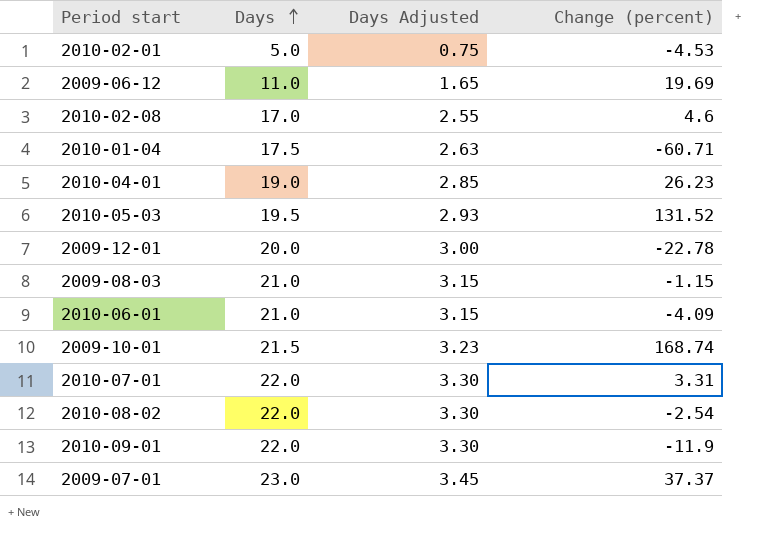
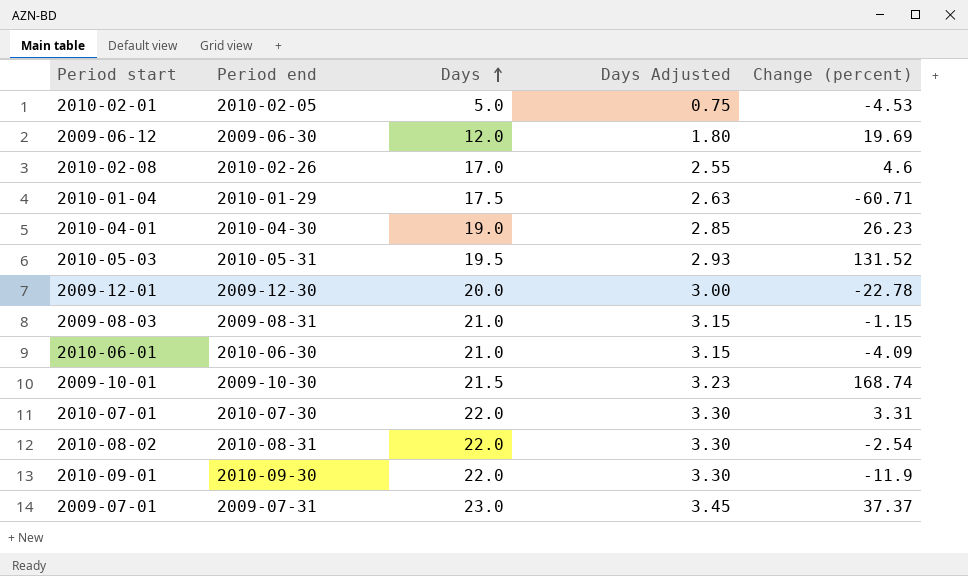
column Period end | position: none -> 2
2009-06-12 | Days: 11.0 -> 12.0
2009-06-12 | Days Adjusted: 1.65 -> 1.80

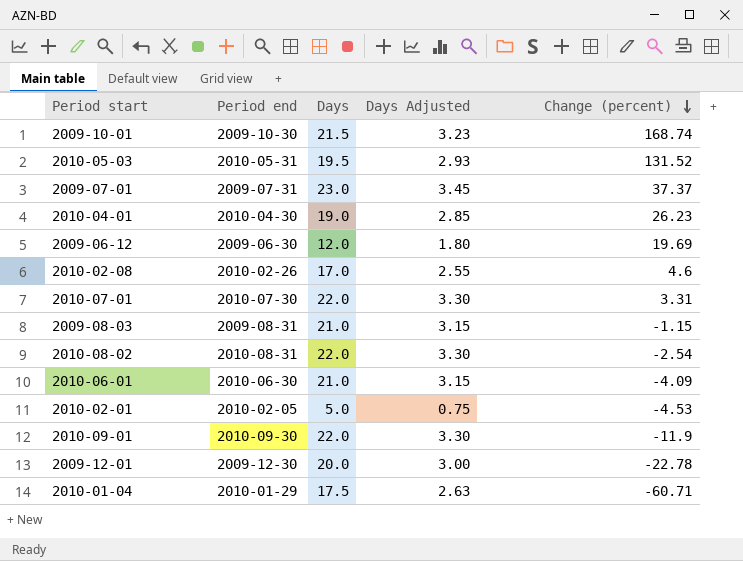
row order: Days ascending -> Change (percent) descending

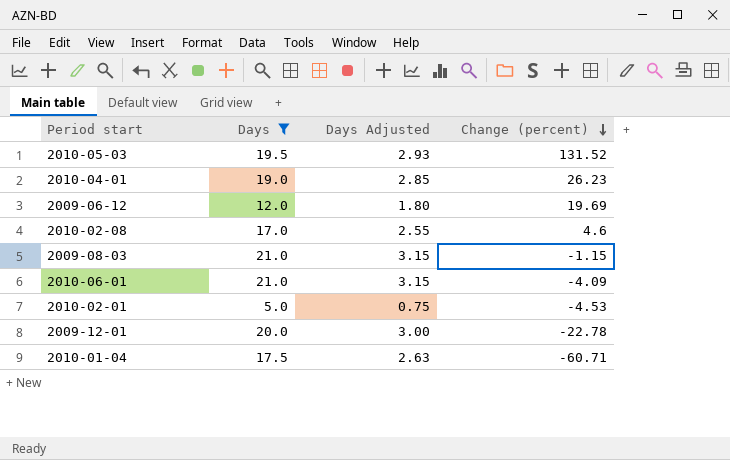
filter: none -> Days <= 21.0
column Period end | position: 2 -> none

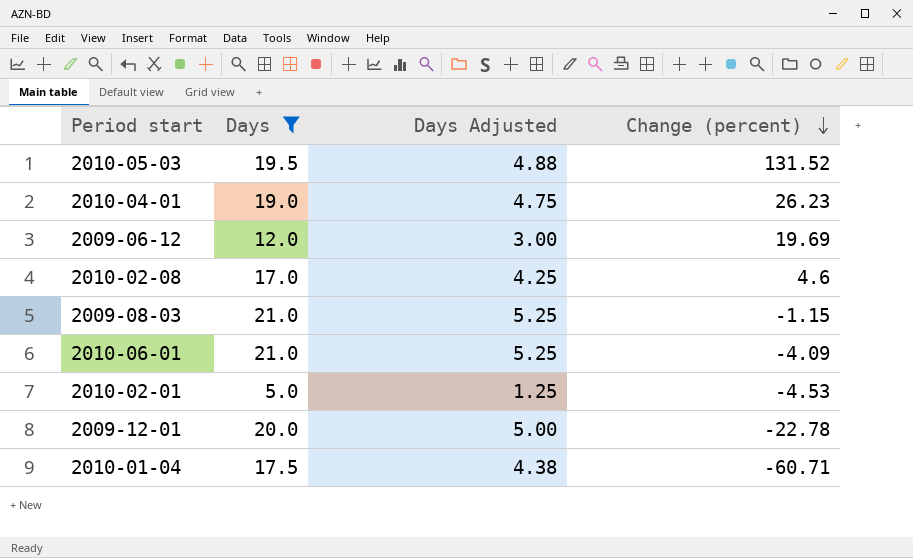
column Days Adjusted | formula: [Days] * 0.15 -> [Days] * 0.25

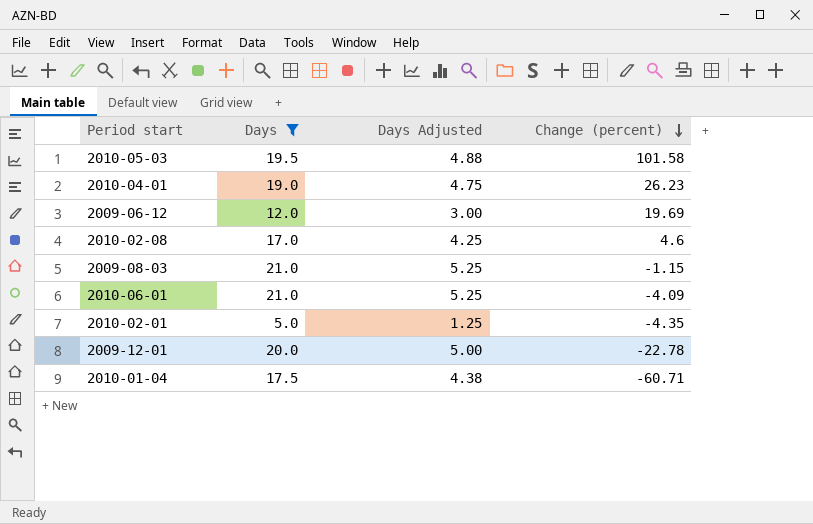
2010-05-03 | Change (percent): 131.52 -> 101.58
2010-02-01 | Change (percent): -4.53 -> -4.35

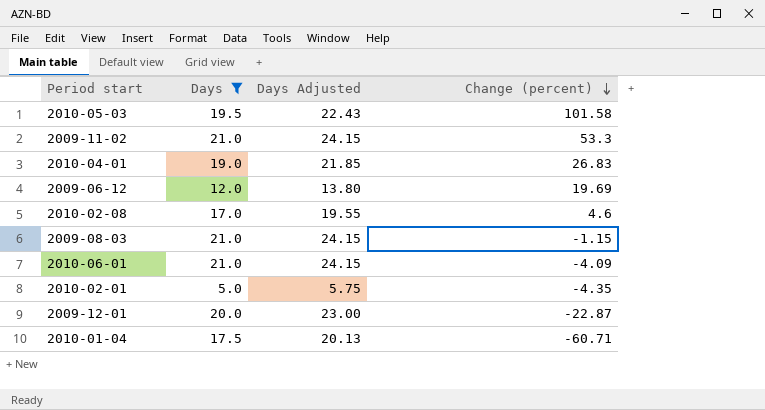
column Days Adjusted | formula: [Days] * 0.25 -> [Days] * 1.15
row 2009-11-02: none -> 21.0 | 24.15 | 53.3
2010-04-01 | Change (percent): 26.23 -> 26.83
2009-12-01 | Change (percent): -22.78 -> -22.87

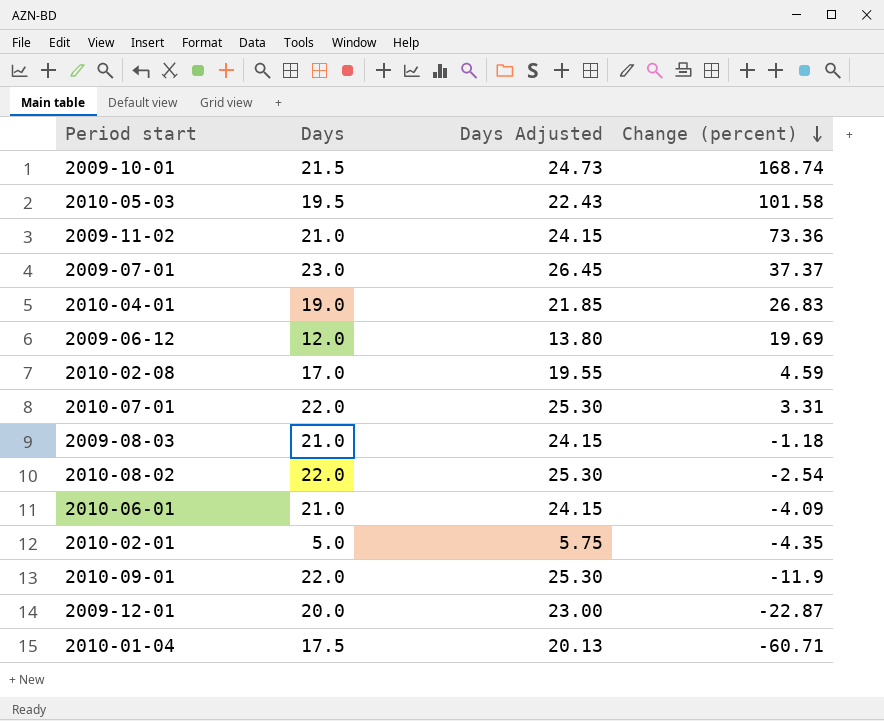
filter: Days <= 21.0 -> none
2009-11-02 | Change (percent): 53.3 -> 73.36
2010-02-08 | Change (percent): 4.6 -> 4.59
2009-08-03 | Change (percent): -1.15 -> -1.18

